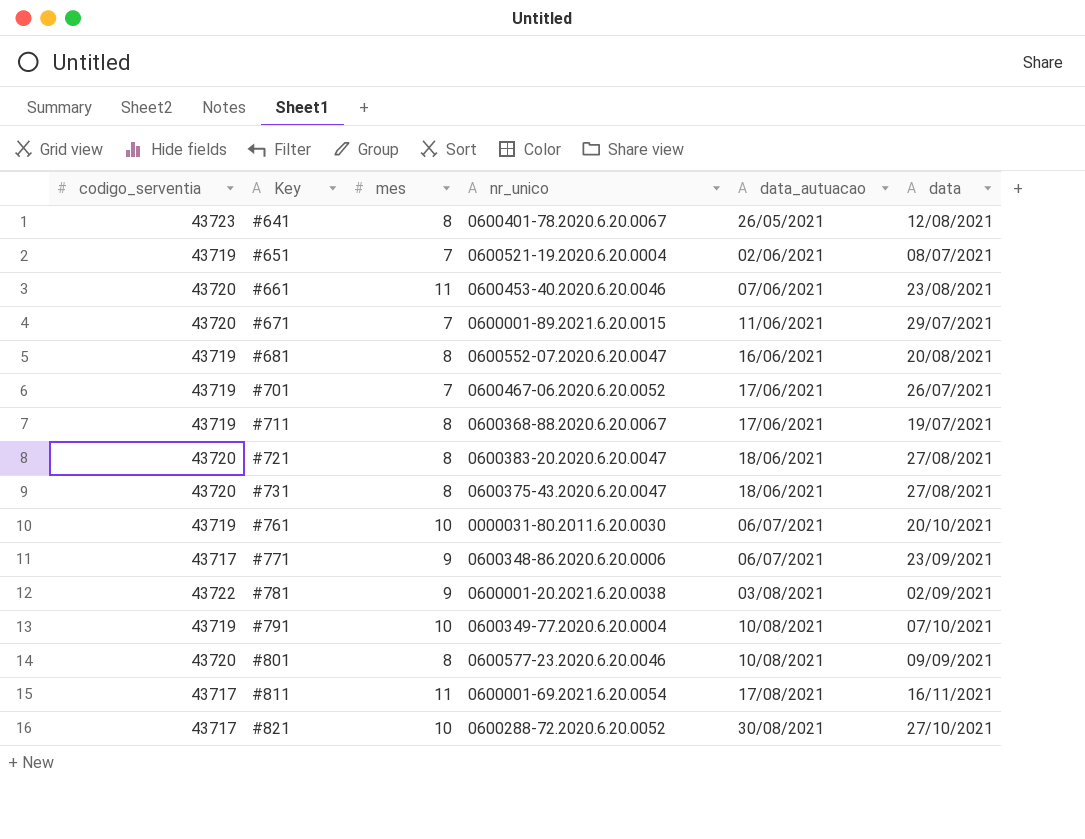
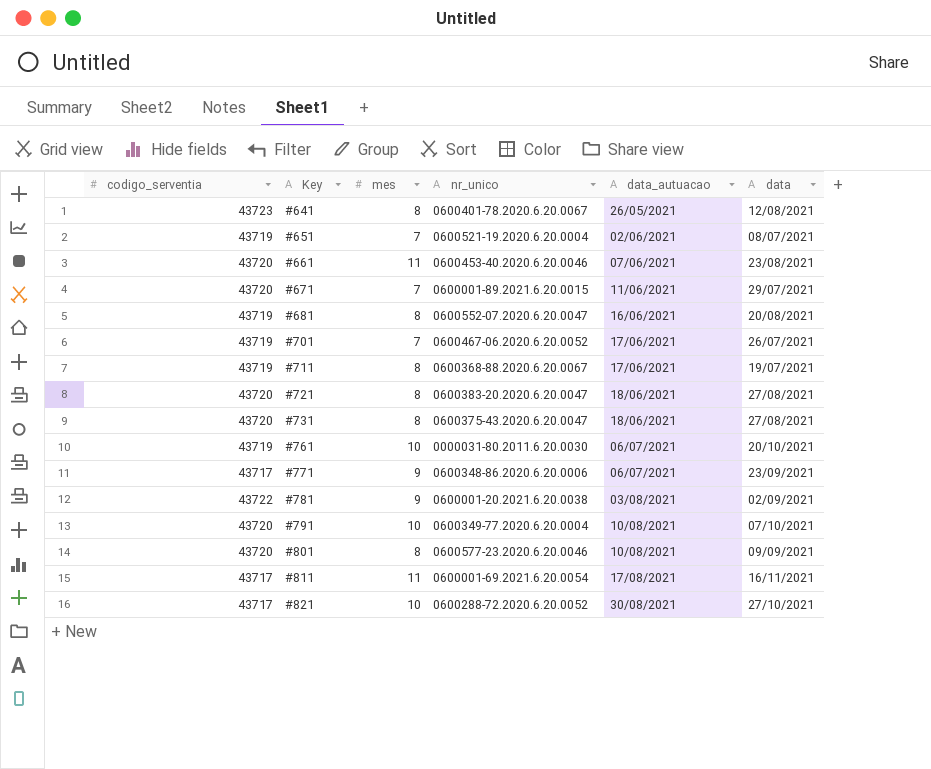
#791 | codigo_serventia: 43719 -> 43720

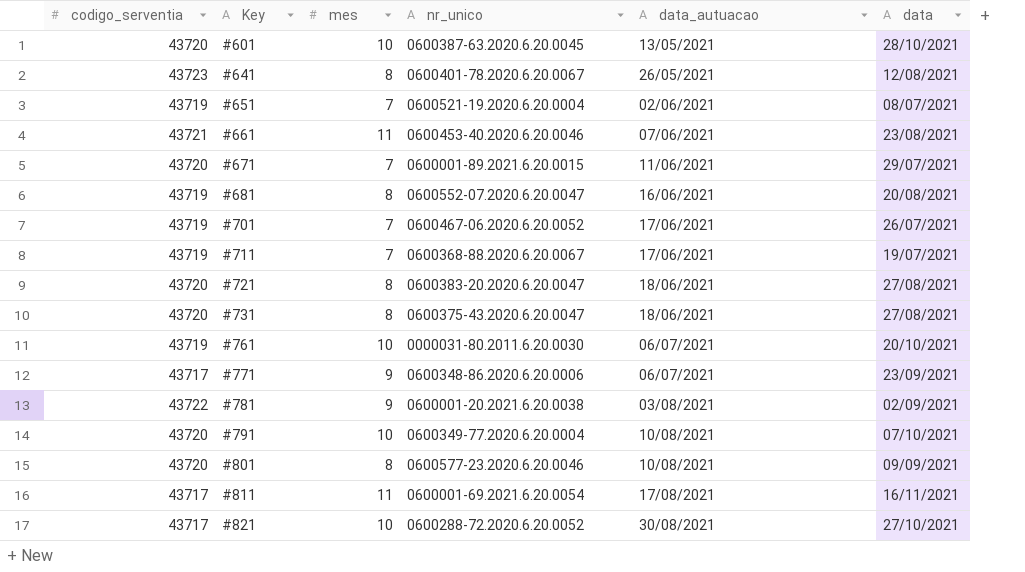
row #601: none -> 43720 | 10 | 0600387-63.2020.6.20.0045 | 13/05/2021 | 28/10/2021
#661 | codigo_serventia: 43720 -> 43721
#711 | mes: 8 -> 7

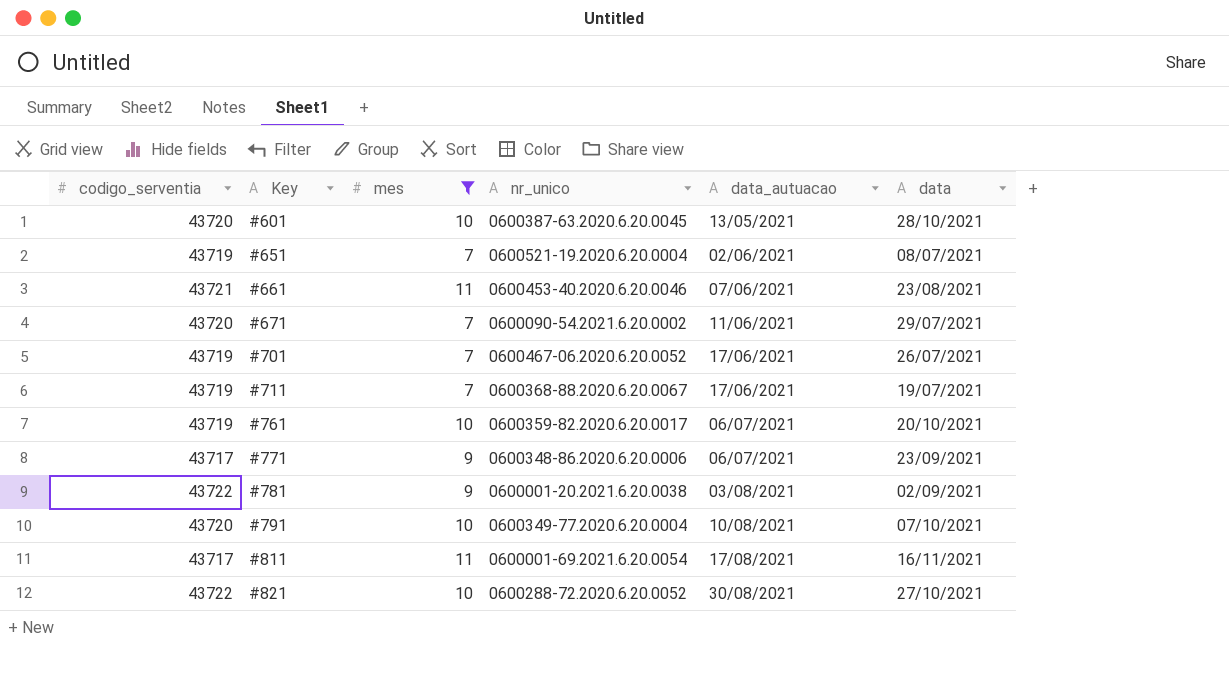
filter: none -> mes != 8
#671 | nr_unico: 0600001-89.2021.6.20.0015 -> 0600090-54.2021.6.20.0002
#761 | nr_unico: 0000031-80.2011.6.20.0030 -> 0600359-82.2020.6.20.0017
#821 | codigo_serventia: 43717 -> 43722

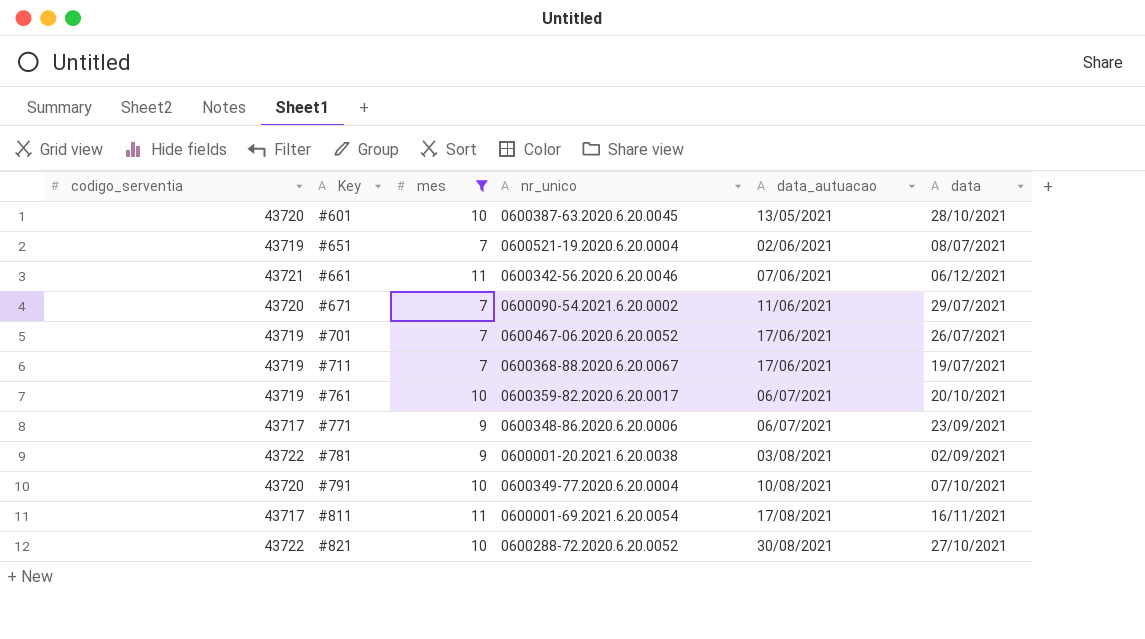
#661 | nr_unico: 0600453-40.2020.6.20.0046 -> 0600342-56.2020.6.20.0046
#661 | data: 23/08/2021 -> 06/12/2021

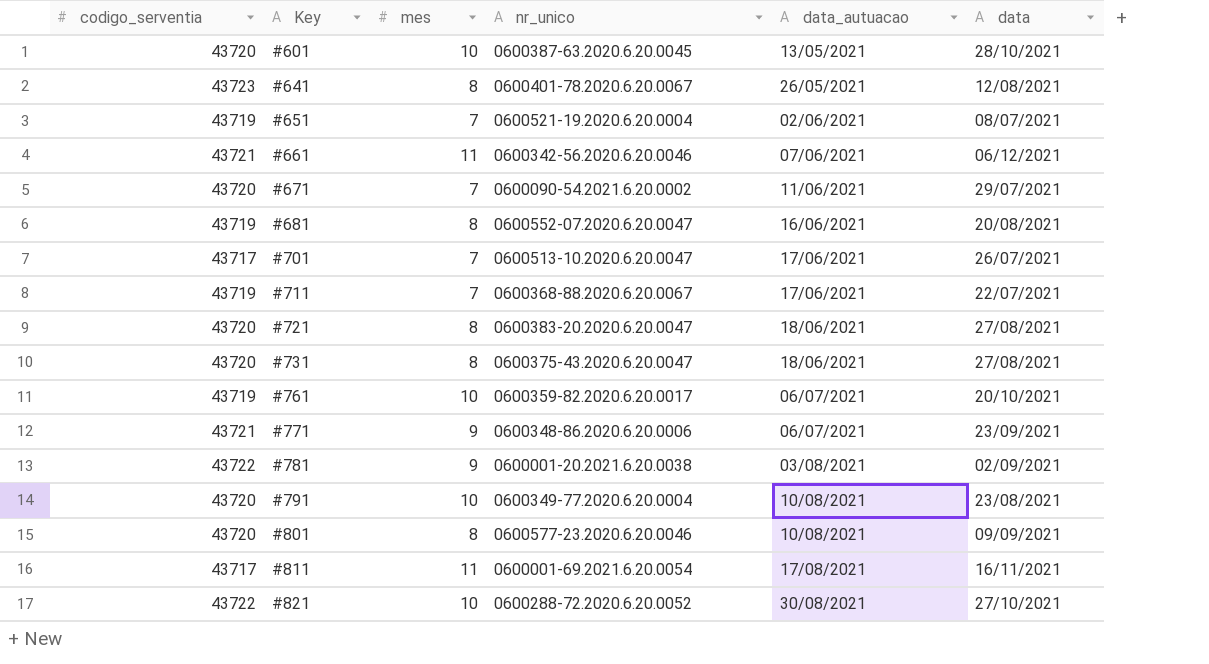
filter: mes != 8 -> none
#701 | codigo_serventia: 43719 -> 43717
#701 | nr_unico: 0600467-06.2020.6.20.0052 -> 0600513-10.2020.6.20.0047
#711 | data: 19/07/2021 -> 22/07/2021
#771 | codigo_serventia: 43717 -> 43721
#791 | data: 07/10/2021 -> 23/08/2021

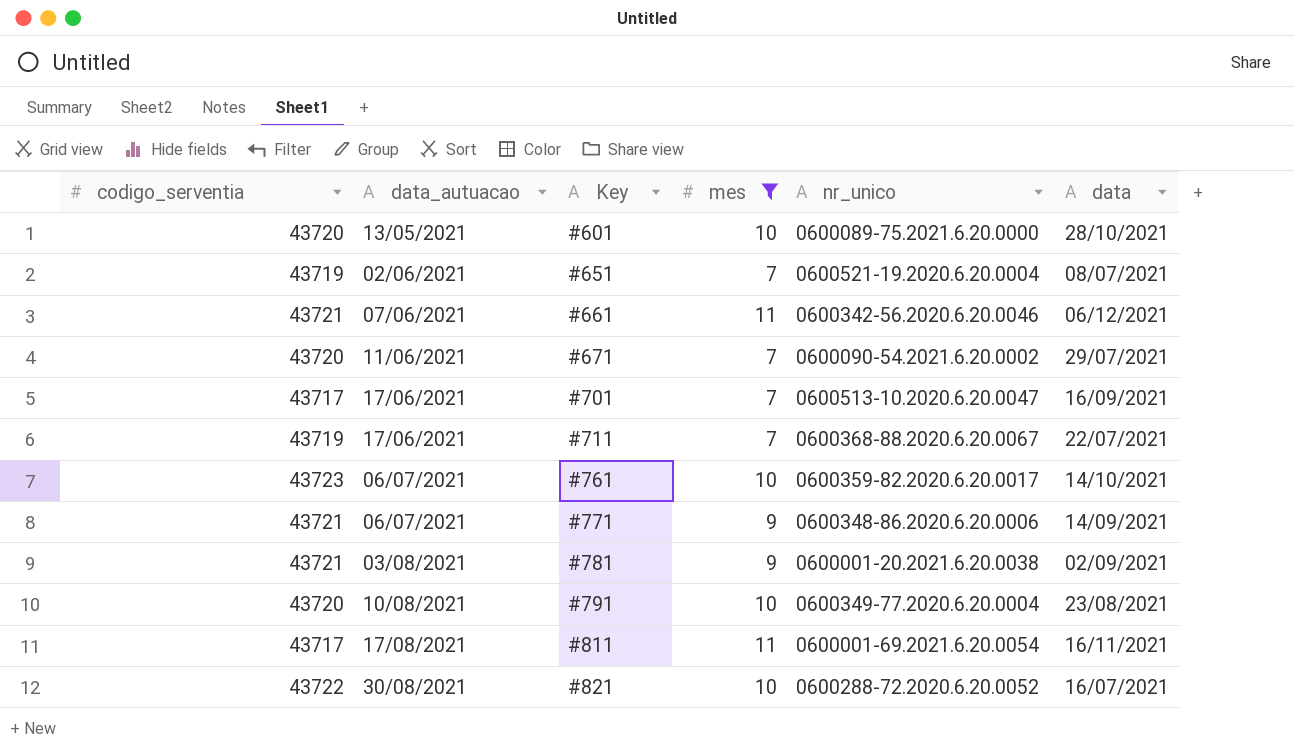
filter: none -> mes != 8
column data_autuacao | position: 5 -> 2
#601 | nr_unico: 0600387-63.2020.6.20.0045 -> 0600089-75.2021.6.20.0000
#701 | data: 26/07/2021 -> 16/09/2021
#761 | codigo_serventia: 43719 -> 43723
#761 | data: 20/10/2021 -> 14/10/2021
#771 | data: 23/09/2021 -> 14/09/2021
#781 | codigo_serventia: 43722 -> 43721
#821 | data: 27/10/2021 -> 16/07/2021

